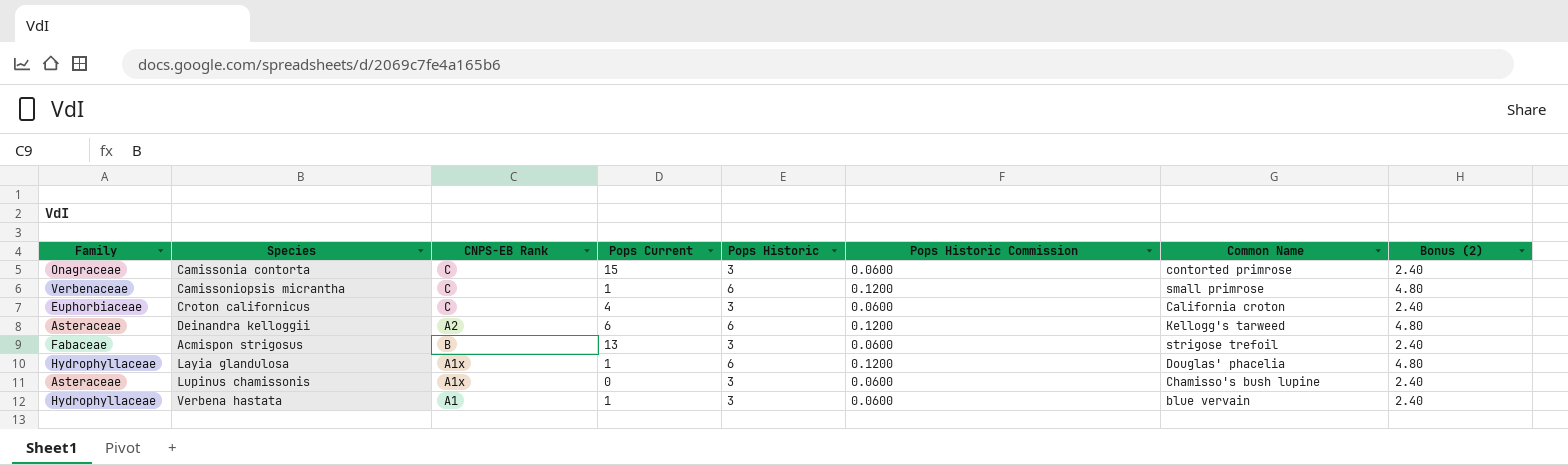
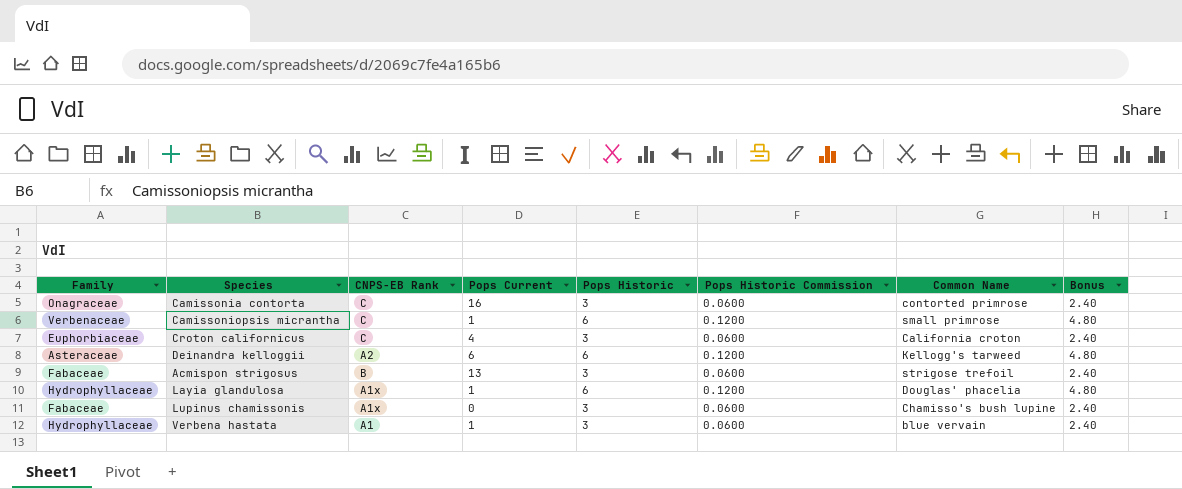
column name: Bonus (2) -> Bonus
Camissonia contorta | Pops Current: 15 -> 16
Lupinus chamissonis | Family: Asteraceae -> Fabaceae

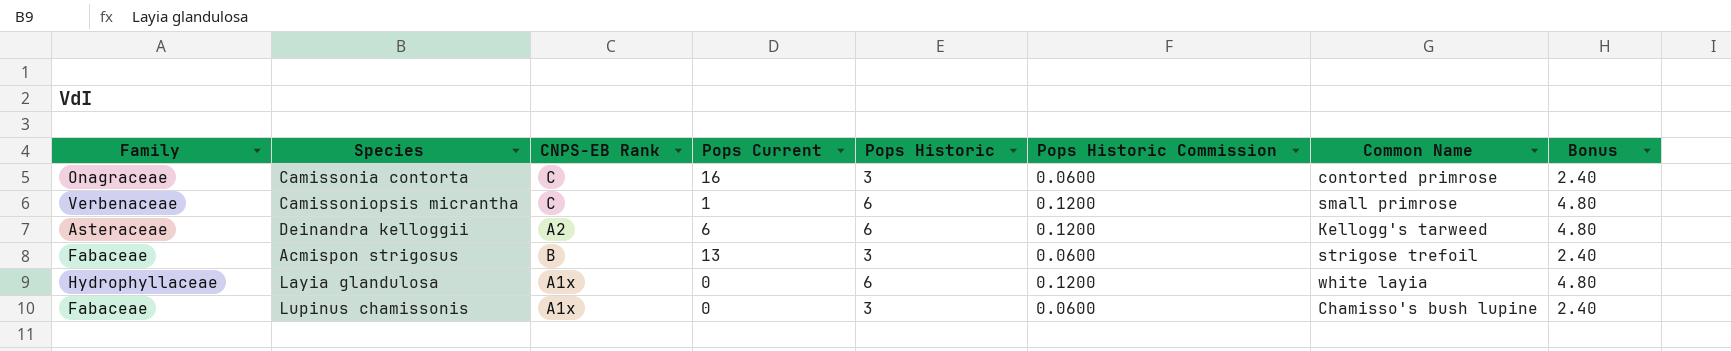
row Croton californicus: Euphorbiaceae | C | 4 | 3 | 0.0600 | California croton | 2.40 -> none
row Verbena hastata: Hydrophyllaceae | A1 | 1 | 3 | 0.0600 | blue vervain | 2.40 -> none
Layia glandulosa | Pops Current: 1 -> 0
Layia glandulosa | Common Name: Douglas' phacelia -> white layia

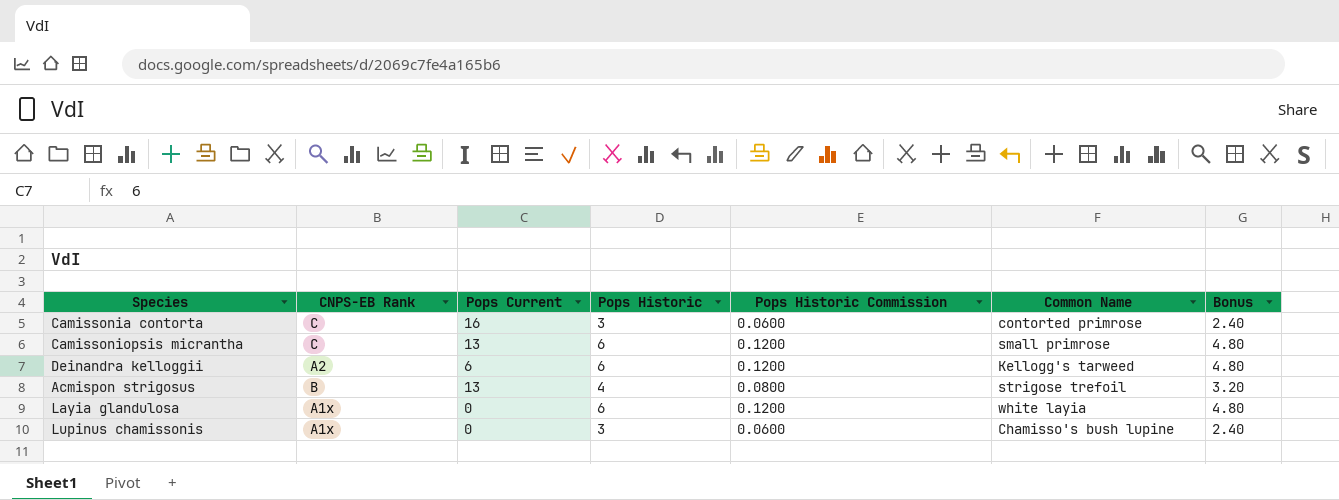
column Family | position: 1 -> none
Camissoniopsis micrantha | Pops Current: 1 -> 13
Acmispon strigosus | Pops Historic: 3 -> 4
Acmispon strigosus | Pops Historic Commission: 0.0600 -> 0.0800
Acmispon strigosus | Bonus: 2.40 -> 3.20

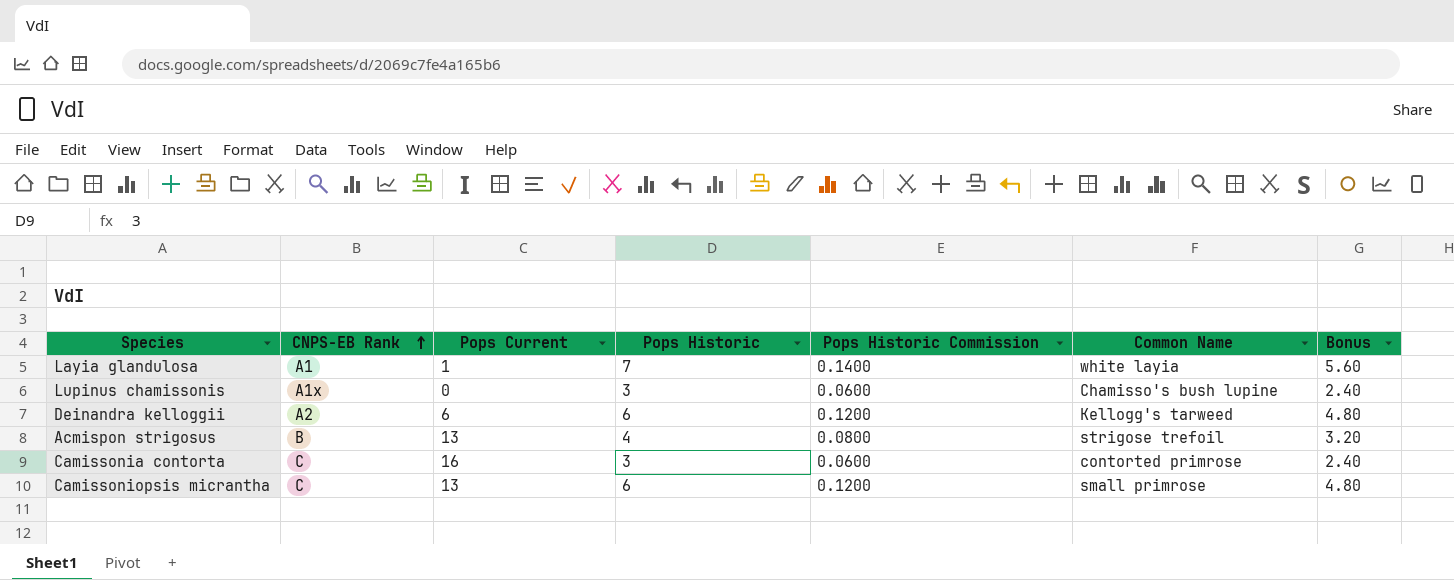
row order: none -> CNPS-EB Rank ascending
Layia glandulosa | CNPS-EB Rank: A1x -> A1
Layia glandulosa | Pops Current: 0 -> 1
Layia glandulosa | Pops Historic: 6 -> 7
Layia glandulosa | Pops Historic Commission: 0.1200 -> 0.1400
Layia glandulosa | Bonus: 4.80 -> 5.60

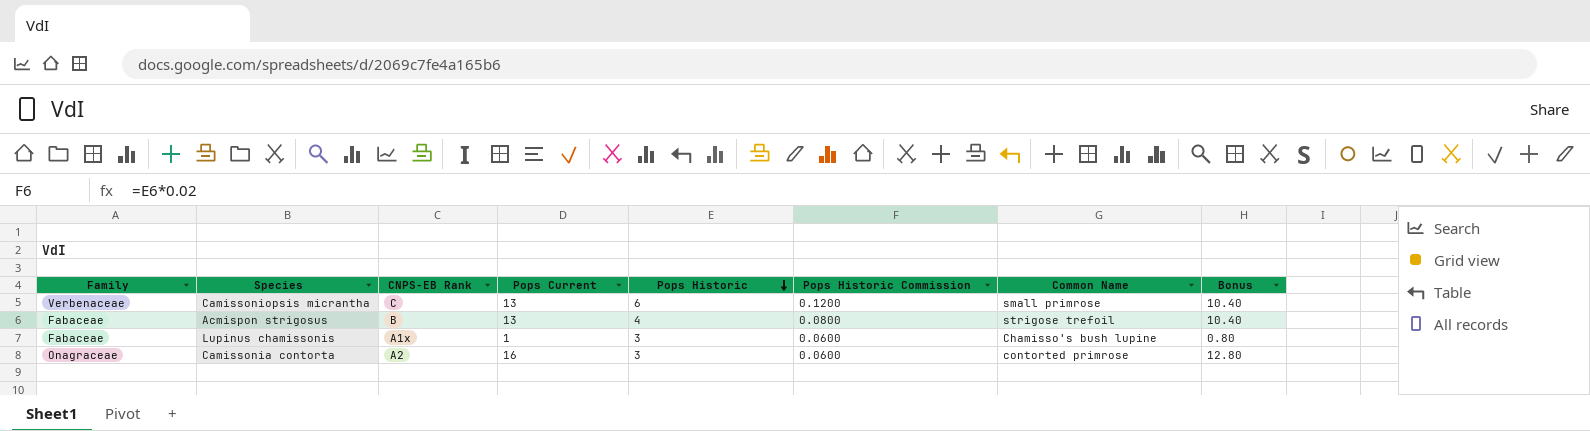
row order: CNPS-EB Rank ascending -> Pops Historic descending
column Family | position: none -> 1
column Bonus | formula: [Pops Historic] * 0.8 -> [Pops Current] * 0.8
row Layia glandulosa: A1 | 1 | 7 | 0.1400 | white layia | 5.60 -> none
row Deinandra kelloggii: A2 | 6 | 6 | 0.1200 | Kellogg's tarweed | 4.80 -> none
Lupinus chamissonis | Pops Current: 0 -> 1
Camissonia contorta | CNPS-EB Rank: C -> A2

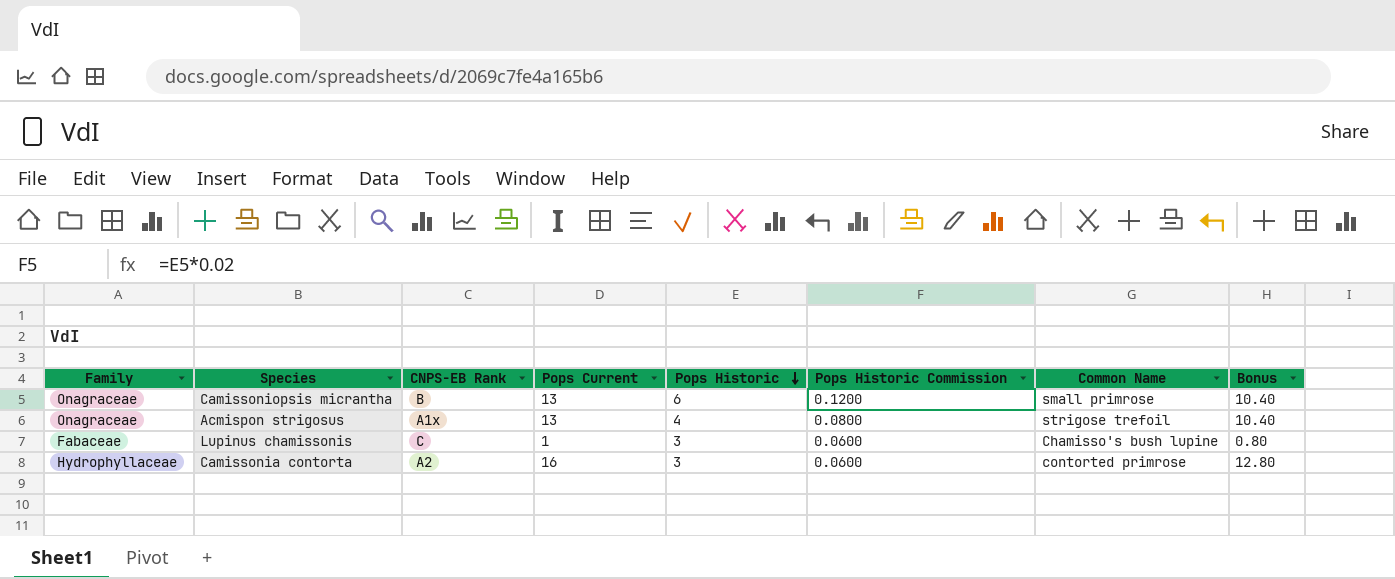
Camissoniopsis micrantha | Family: Verbenaceae -> Onagraceae
Camissoniopsis micrantha | CNPS-EB Rank: C -> B
Acmispon strigosus | Family: Fabaceae -> Onagraceae
Acmispon strigosus | CNPS-EB Rank: B -> A1x
Lupinus chamissonis | CNPS-EB Rank: A1x -> C
Camissonia contorta | Family: Onagraceae -> Hydrophyllaceae

